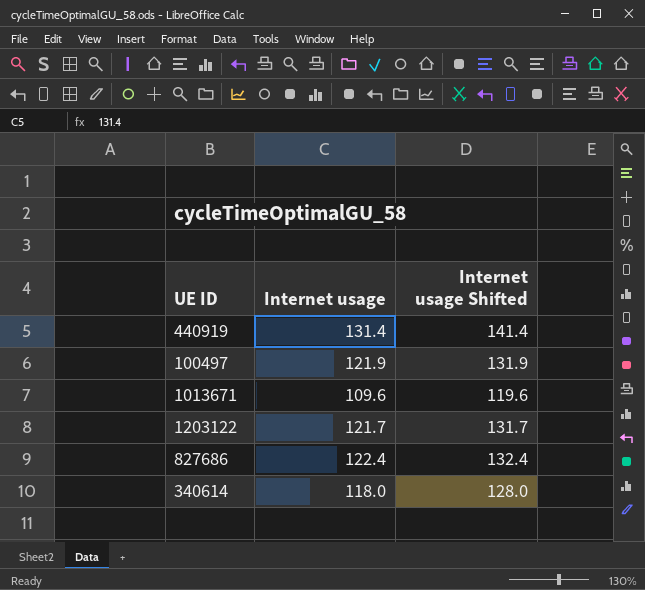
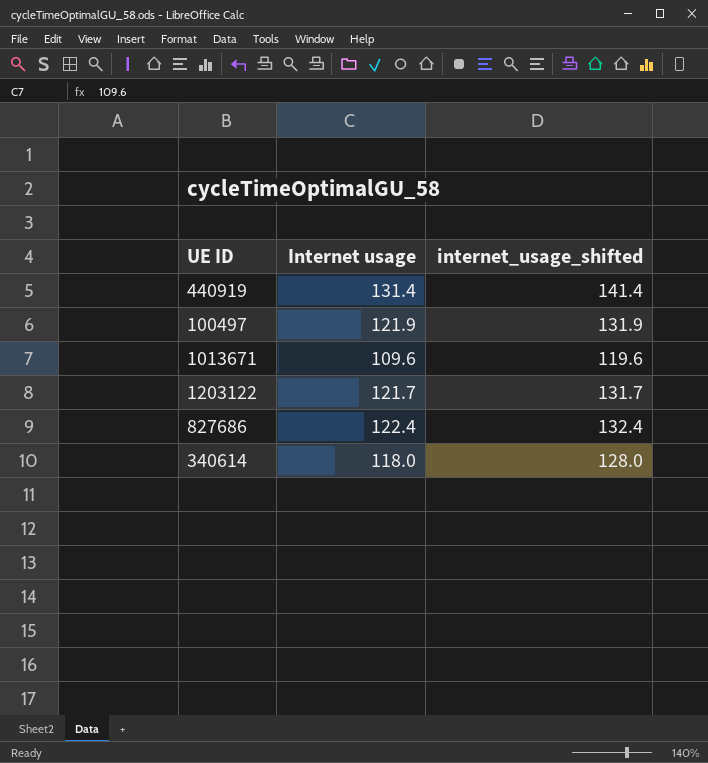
column name: Internet usage Shifted -> internet_usage_shifted

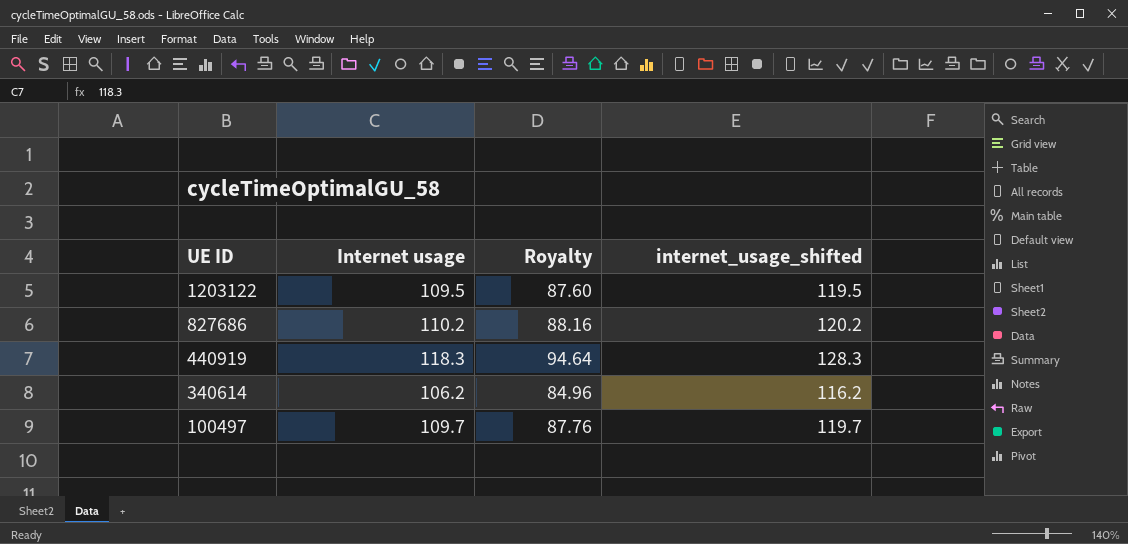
row order: none -> UE ID descending
column Royalty | formula: none -> [Internet usage] * 0.8
row 1013671: 109.6 | 119.6 -> none
1203122 | Internet usage: 121.7 -> 109.5
1203122 | internet_usage_shifted: 131.7 -> 119.5
827686 | Internet usage: 122.4 -> 110.2
827686 | internet_usage_shifted: 132.4 -> 120.2
440919 | Internet usage: 131.4 -> 118.3
440919 | internet_usage_shifted: 141.4 -> 128.3
340614 | Internet usage: 118.0 -> 106.2
340614 | internet_usage_shifted: 128.0 -> 116.2
100497 | Internet usage: 121.9 -> 109.7
100497 | internet_usage_shifted: 131.9 -> 119.7

